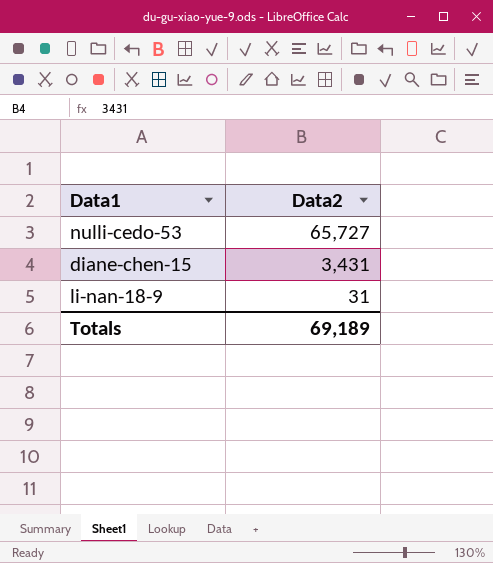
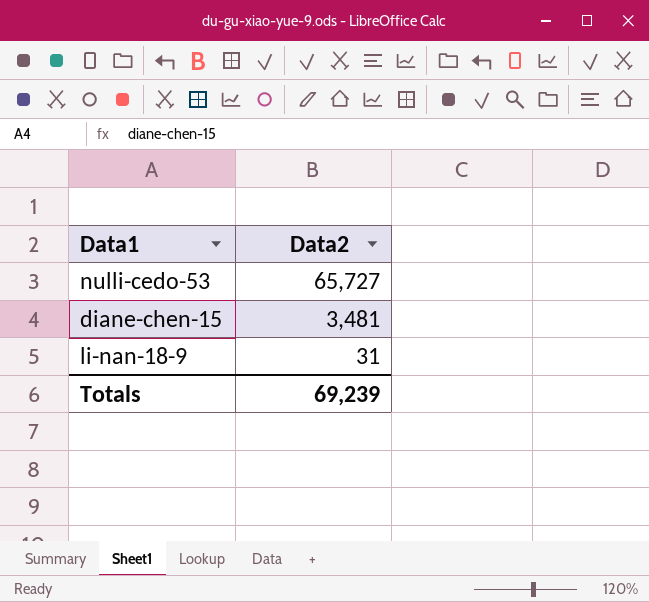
diane-chen-15 | Data2: 3,431 -> 3,481
Totals | Data2: 69,189 -> 69,239

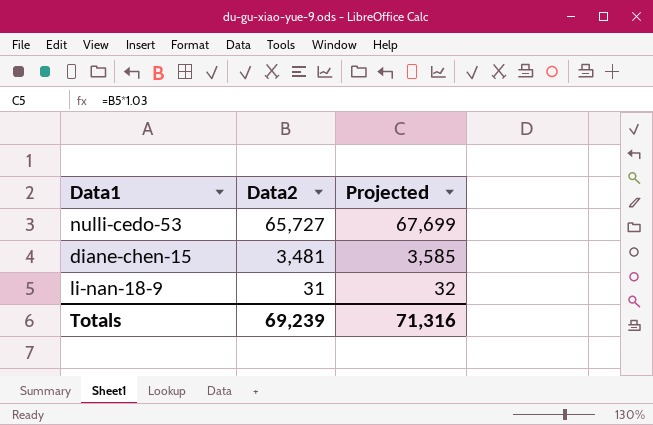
column Projected | formula: none -> [Data2] * 1.03

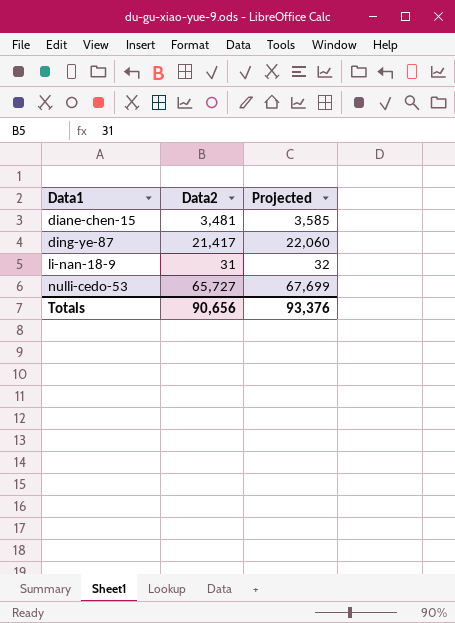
row order: Data2 descending -> Data1 ascending
row ding-ye-87: none -> 21,417 | 22,060
Totals | Data2: 69,239 -> 90,656
Totals | Projected: 71,316 -> 93,376

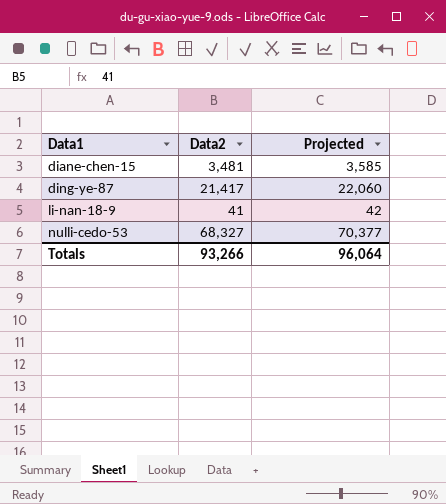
li-nan-18-9 | Data2: 31 -> 41
li-nan-18-9 | Projected: 32 -> 42
nulli-cedo-53 | Data2: 65,727 -> 68,327
nulli-cedo-53 | Projected: 67,699 -> 70,377
Totals | Data2: 90,656 -> 93,266
Totals | Projected: 93,376 -> 96,064

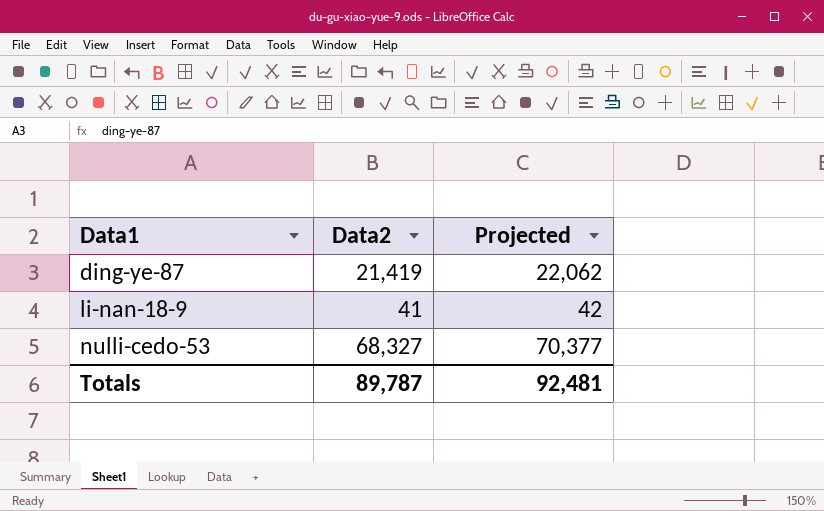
row diane-chen-15: 3,481 | 3,585 -> none
ding-ye-87 | Data2: 21,417 -> 21,419
ding-ye-87 | Projected: 22,060 -> 22,062
Totals | Data2: 93,266 -> 89,787
Totals | Projected: 96,064 -> 92,481

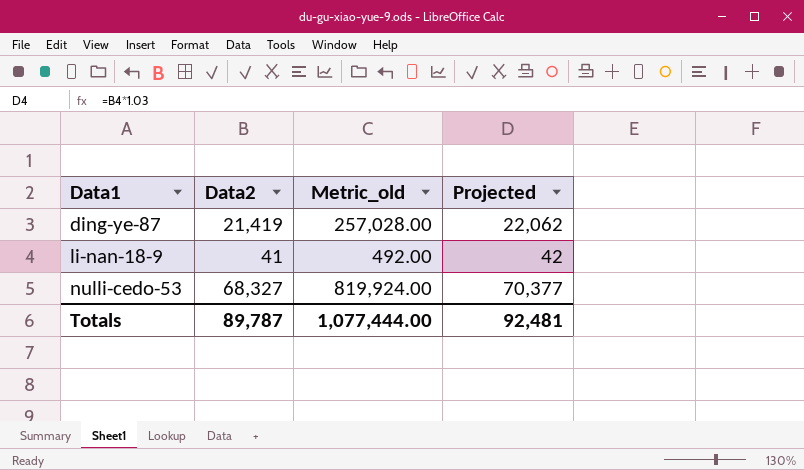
column Metric_old | formula: none -> [Data2] * 12

